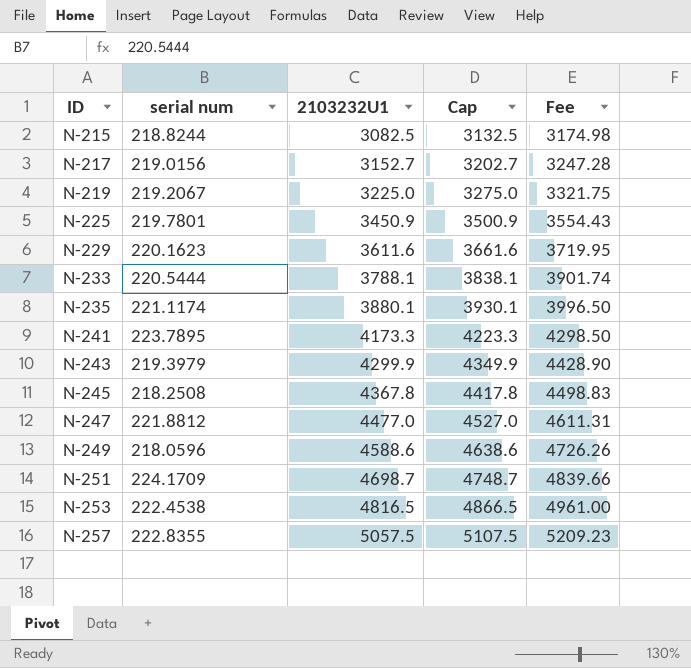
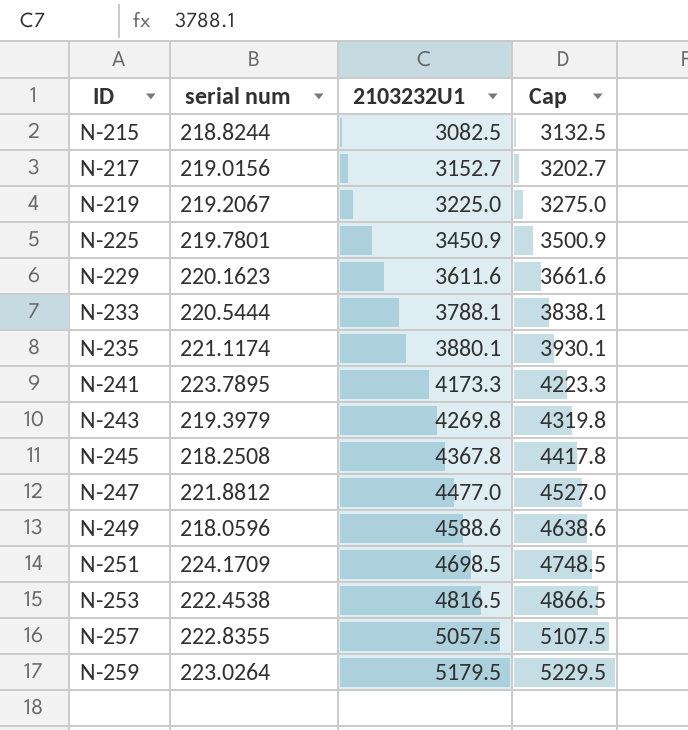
column Fee | formula: [2103232U1] * 1.03 -> none
N-243 | 2103232U1: 4299.9 -> 4269.8
N-243 | Cap: 4349.9 -> 4319.8
N-251 | 2103232U1: 4698.7 -> 4698.5
N-251 | Cap: 4748.7 -> 4748.5
row N-259: none -> 223.0264 | 5179.5 | 5229.5

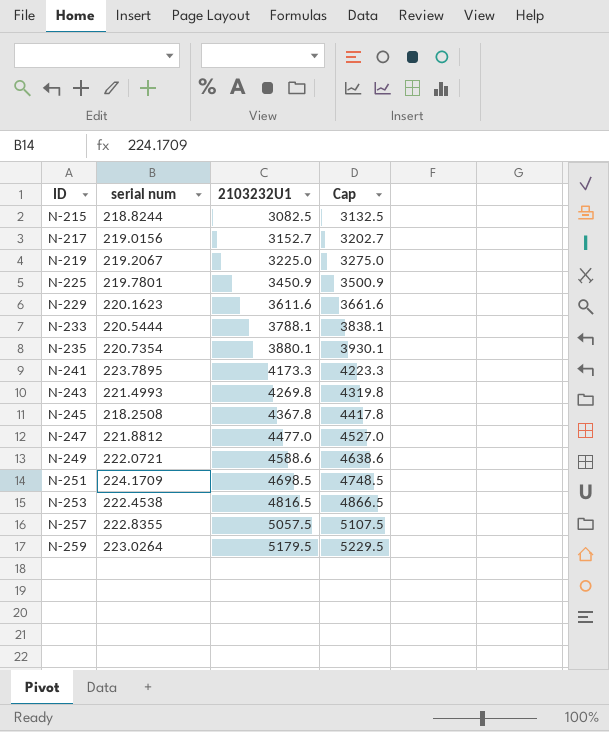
N-235 | serial num: 221.1174 -> 220.7354
N-243 | serial num: 219.3979 -> 221.4993
N-249 | serial num: 218.0596 -> 222.0721

